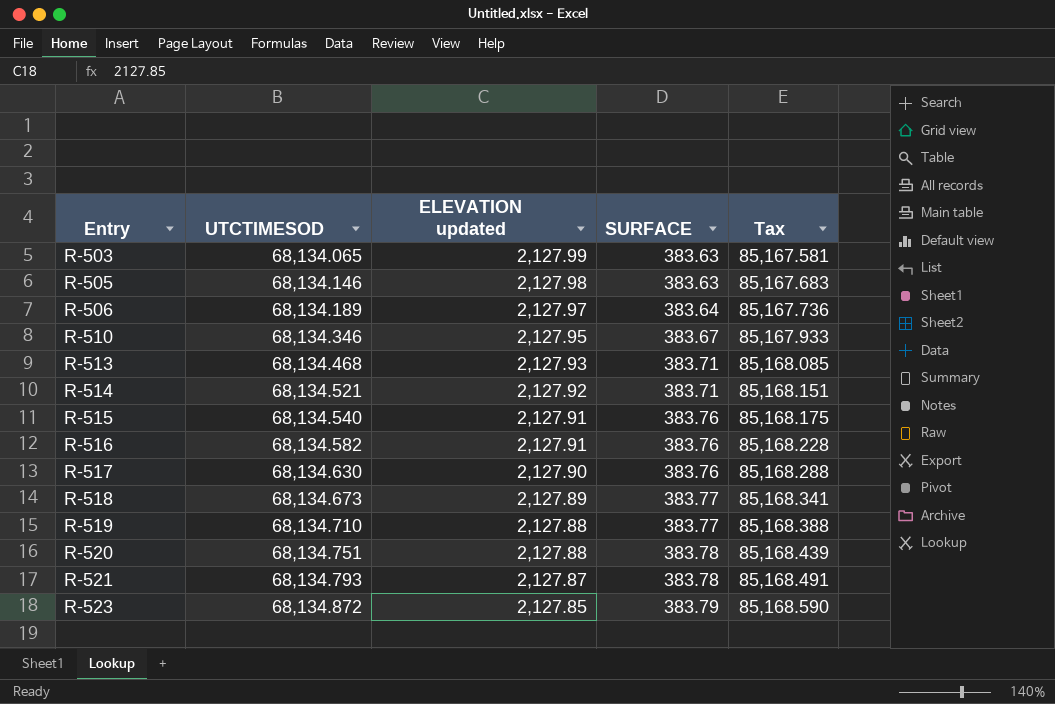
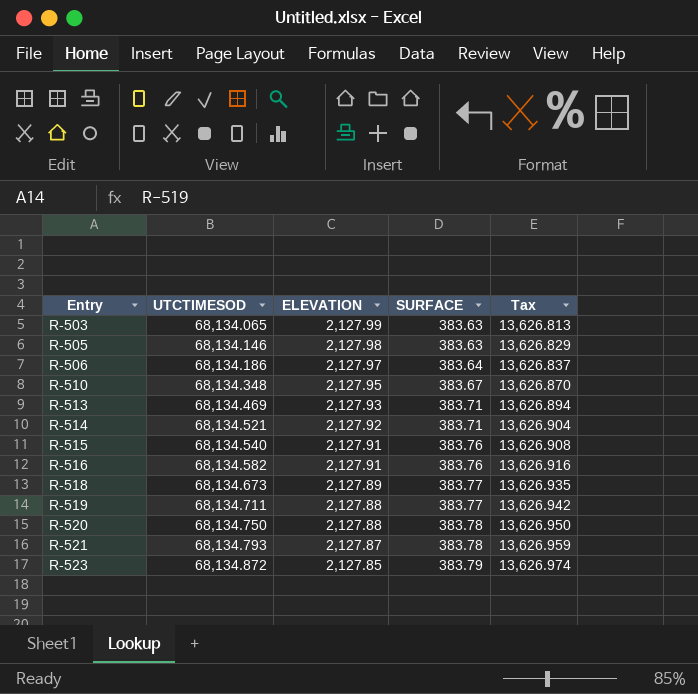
column name: ELEVATION updated -> ELEVATION
column Tax | formula: [UTCTIMESOD] * 1.25 -> [UTCTIMESOD] * 0.2
row R-517: 68,134.630 | 2,127.90 | 383.76 | 85,168.288 -> none
R-506 | UTCTIMESOD: 68,134.189 -> 68,134.186
R-510 | UTCTIMESOD: 68,134.346 -> 68,134.348
R-513 | UTCTIMESOD: 68,134.468 -> 68,134.469
R-519 | UTCTIMESOD: 68,134.710 -> 68,134.711
R-520 | UTCTIMESOD: 68,134.751 -> 68,134.750

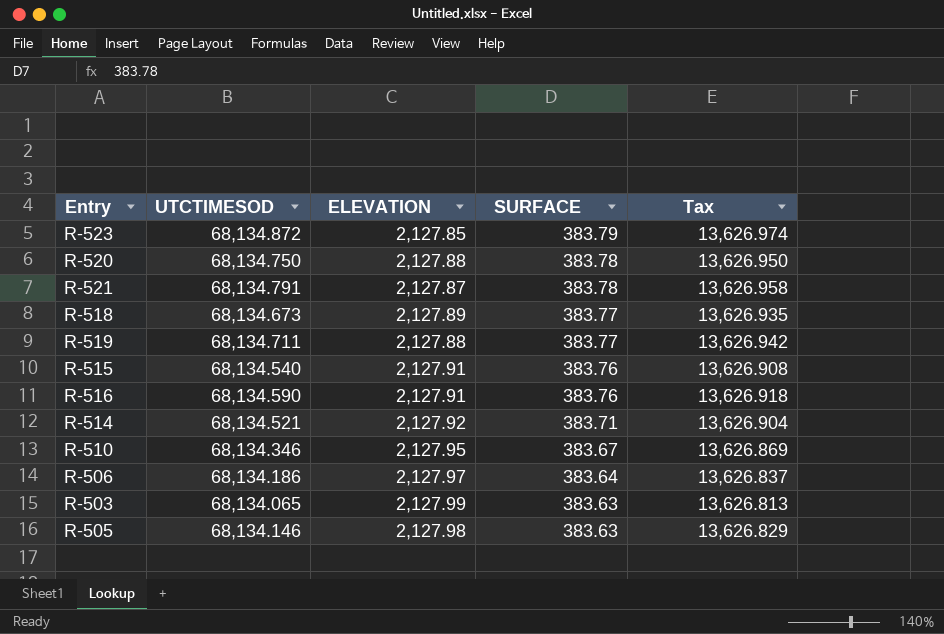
row order: Entry ascending -> SURFACE descending
row R-513: 68,134.469 | 2,127.93 | 383.71 | 13,626.894 -> none
R-521 | UTCTIMESOD: 68,134.793 -> 68,134.791
R-521 | Tax: 13,626.959 -> 13,626.958
R-516 | UTCTIMESOD: 68,134.582 -> 68,134.590
R-516 | Tax: 13,626.916 -> 13,626.918
R-510 | UTCTIMESOD: 68,134.348 -> 68,134.346
R-510 | Tax: 13,626.870 -> 13,626.869

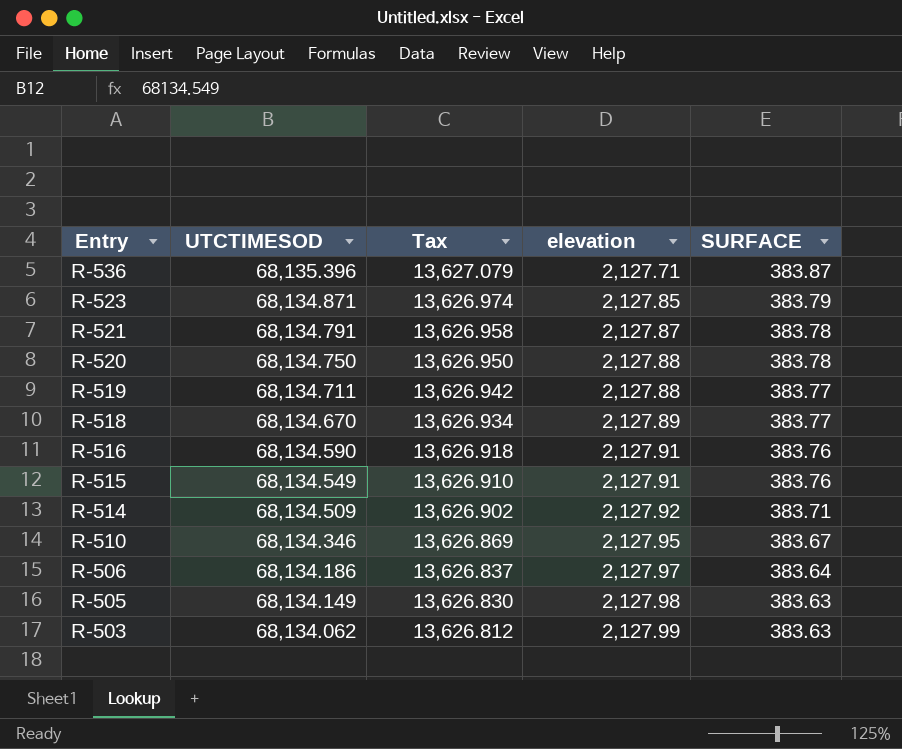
row order: SURFACE descending -> Entry descending
column Tax | position: 5 -> 3
column name: ELEVATION -> elevation
row R-536: none -> 68,135.396 | 13,627.079 | 2,127.71 | 383.87
R-523 | UTCTIMESOD: 68,134.872 -> 68,134.871
R-518 | UTCTIMESOD: 68,134.673 -> 68,134.670
R-518 | Tax: 13,626.935 -> 13,626.934
R-515 | UTCTIMESOD: 68,134.540 -> 68,134.549
R-515 | Tax: 13,626.908 -> 13,626.910
R-514 | UTCTIMESOD: 68,134.521 -> 68,134.509
R-514 | Tax: 13,626.904 -> 13,626.902
R-505 | UTCTIMESOD: 68,134.146 -> 68,134.149
R-505 | Tax: 13,626.829 -> 13,626.830
R-503 | UTCTIMESOD: 68,134.065 -> 68,134.062
R-503 | Tax: 13,626.813 -> 13,626.812

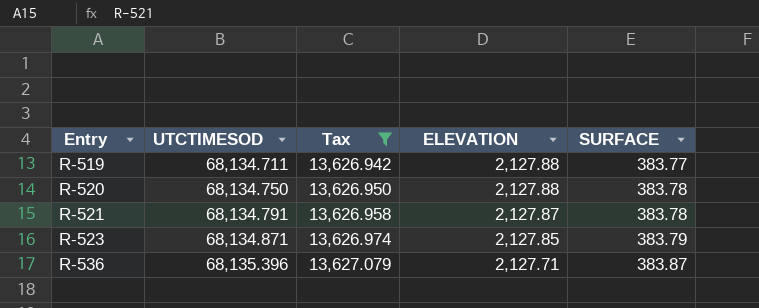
filter: none -> Tax >= 13,626.942
row order: Entry descending -> Entry ascending
column name: elevation -> ELEVATION

